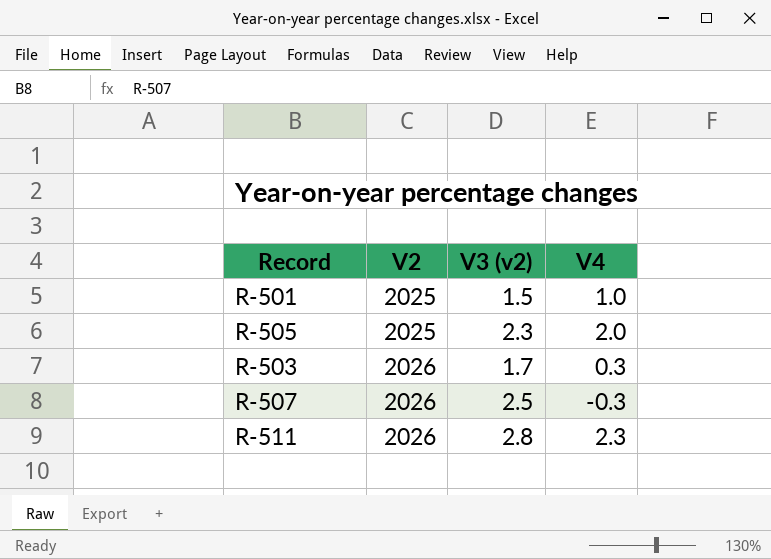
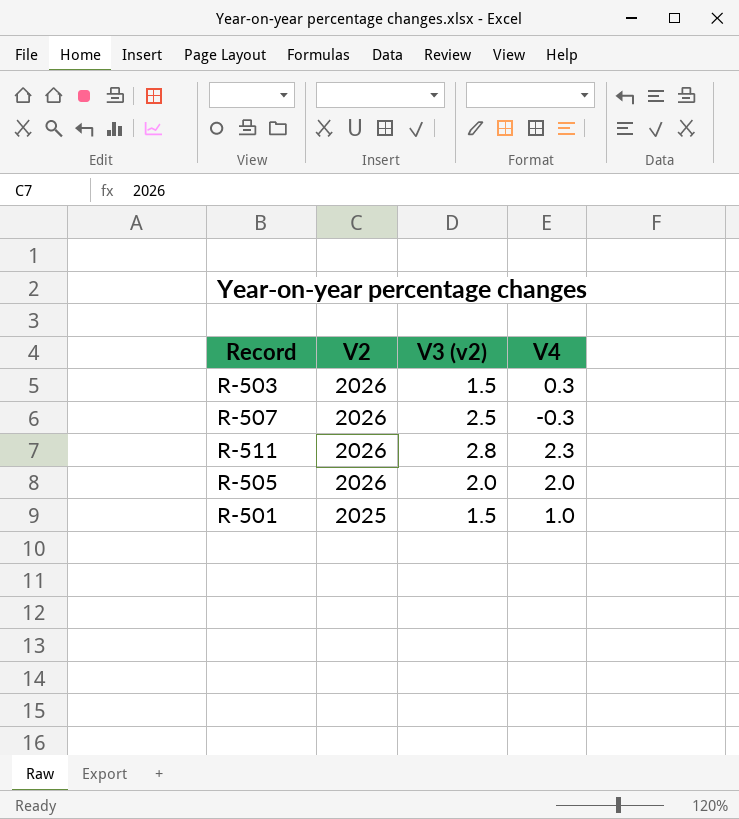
row order: V2 ascending -> V2 descending
R-503 | V3 (v2): 1.7 -> 1.5
R-505 | V2: 2025 -> 2026
R-505 | V3 (v2): 2.3 -> 2.0

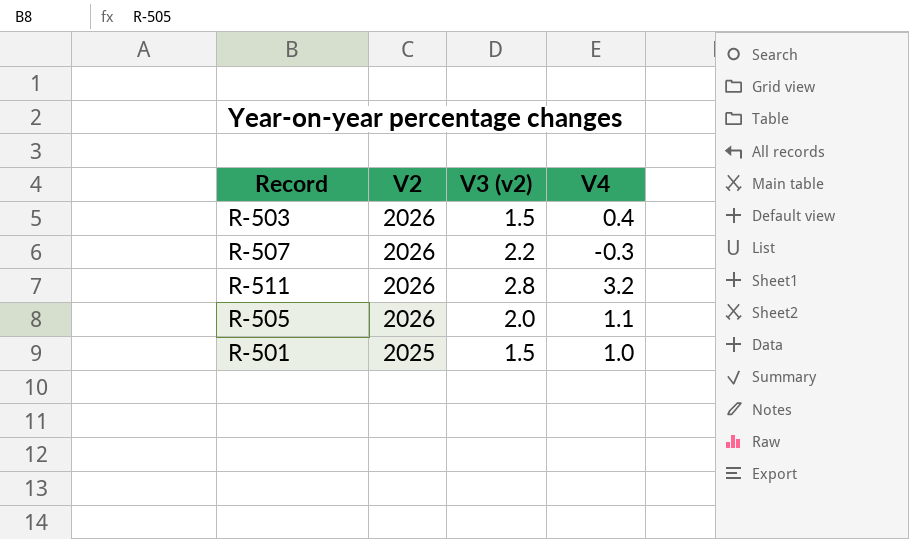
R-503 | V4: 0.3 -> 0.4
R-507 | V3 (v2): 2.5 -> 2.2
R-511 | V4: 2.3 -> 3.2
R-505 | V4: 2.0 -> 1.1

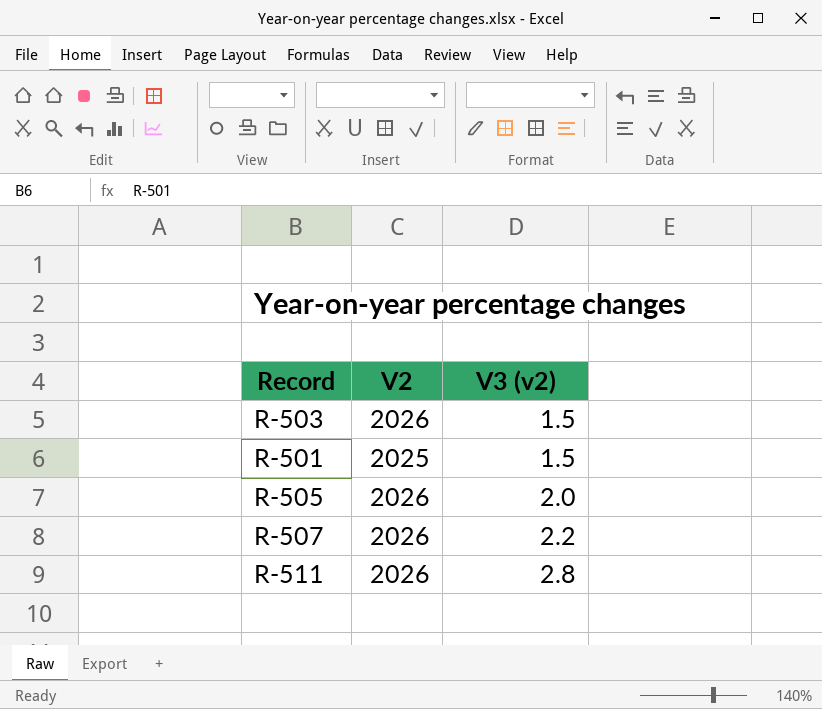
row order: V2 descending -> V3 (v2) ascending
column V4 | position: 4 -> none

